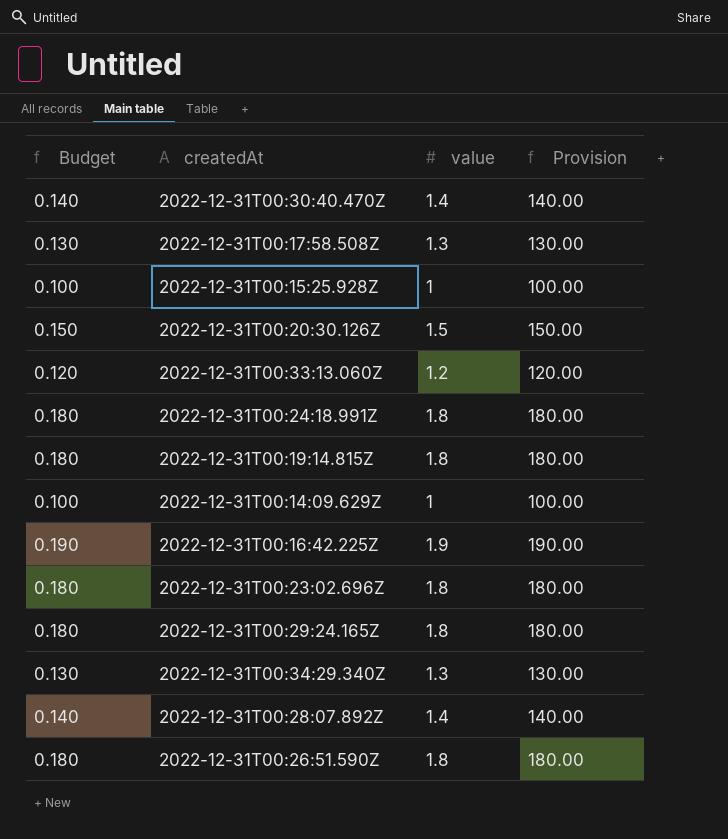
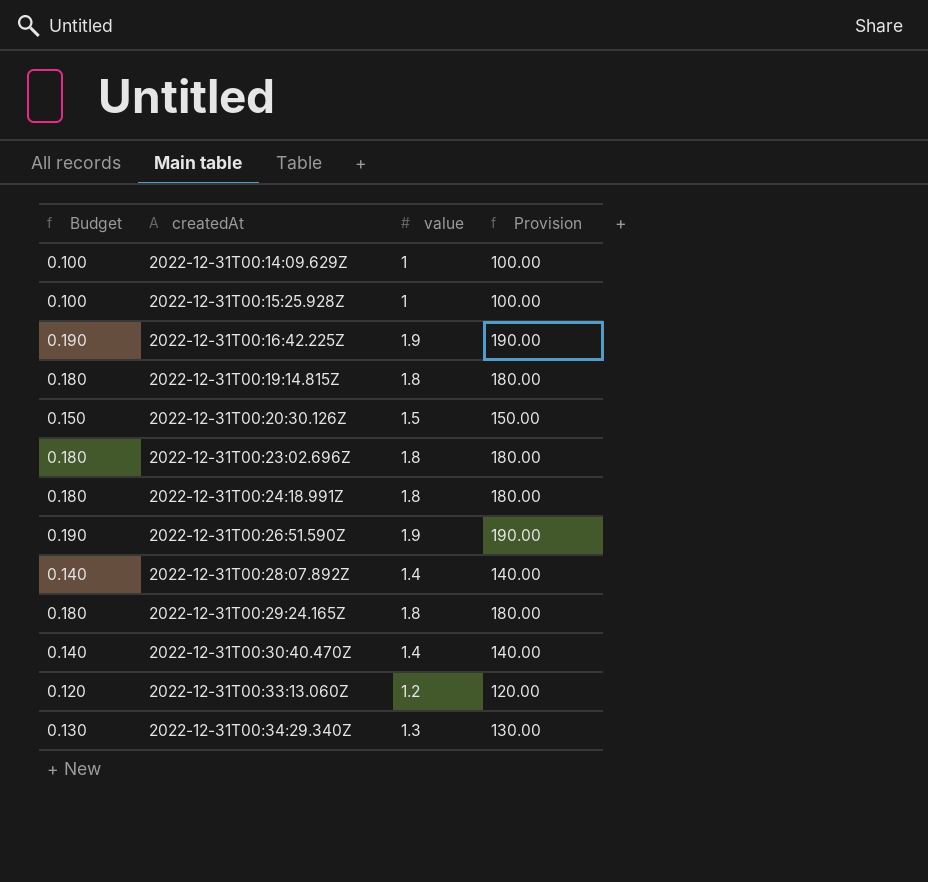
row order: none -> createdAt ascending
row 2022-12-31T00:17:58.508Z: 0.130 | 1.3 | 130.00 -> none
2022-12-31T00:26:51.590Z | Budget: 0.180 -> 0.190
2022-12-31T00:26:51.590Z | value: 1.8 -> 1.9
2022-12-31T00:26:51.590Z | Provision: 180.00 -> 190.00

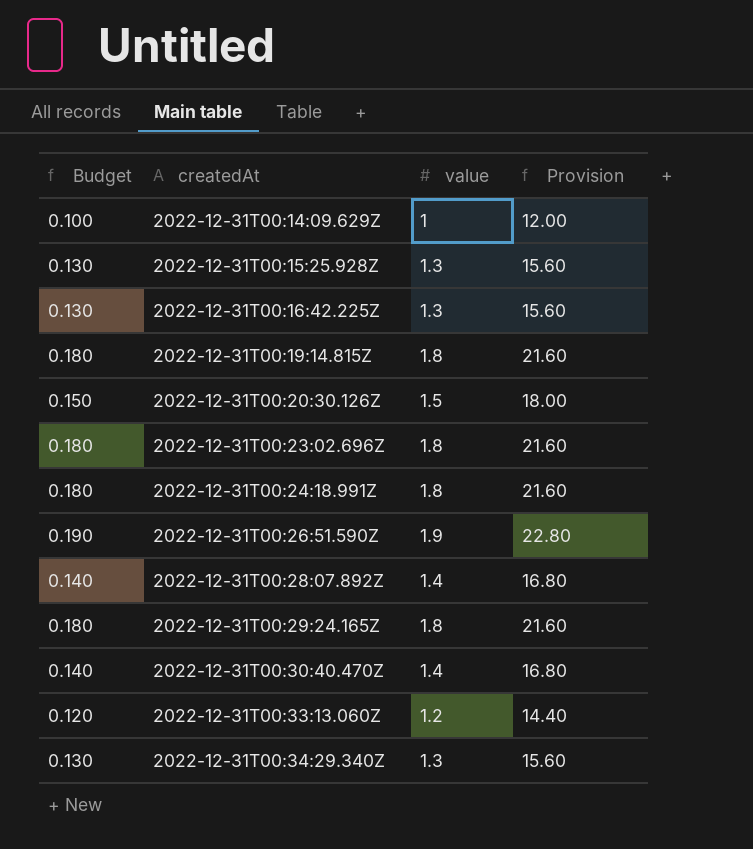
column Provision | formula: [value] * 100 -> [value] * 12
2022-12-31T00:15:25.928Z | Budget: 0.100 -> 0.130
2022-12-31T00:15:25.928Z | value: 1 -> 1.3
2022-12-31T00:16:42.225Z | Budget: 0.190 -> 0.130
2022-12-31T00:16:42.225Z | value: 1.9 -> 1.3

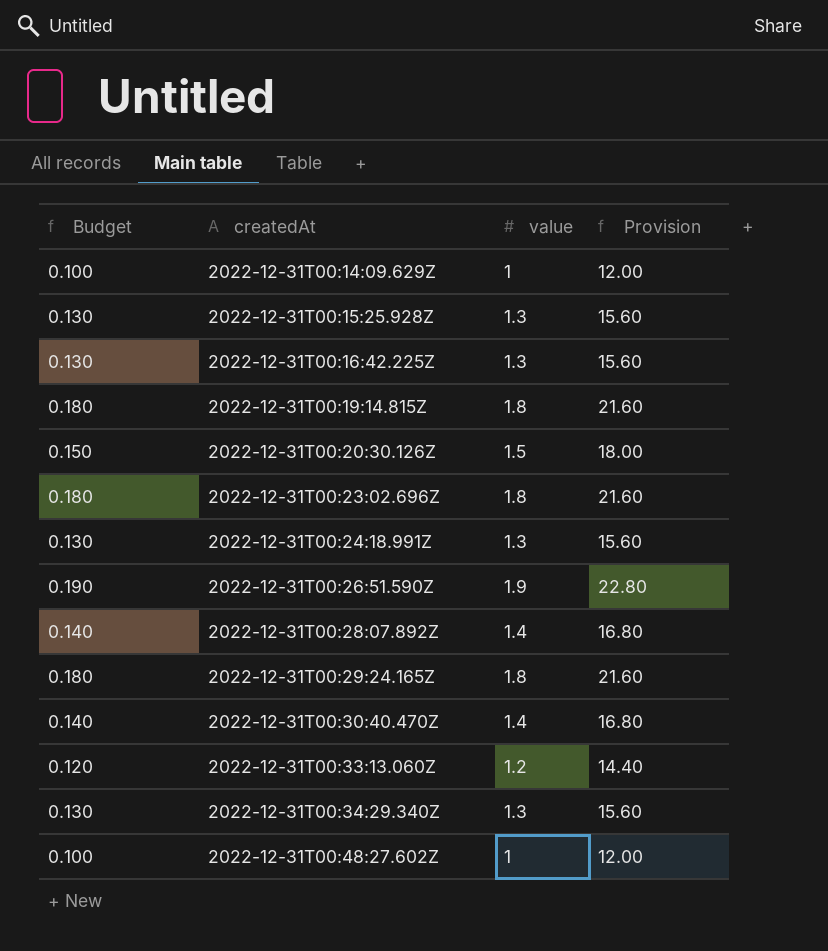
2022-12-31T00:24:18.991Z | Budget: 0.180 -> 0.130
2022-12-31T00:24:18.991Z | value: 1.8 -> 1.3
2022-12-31T00:24:18.991Z | Provision: 21.60 -> 15.60
row 2022-12-31T00:48:27.602Z: none -> 0.100 | 1 | 12.00

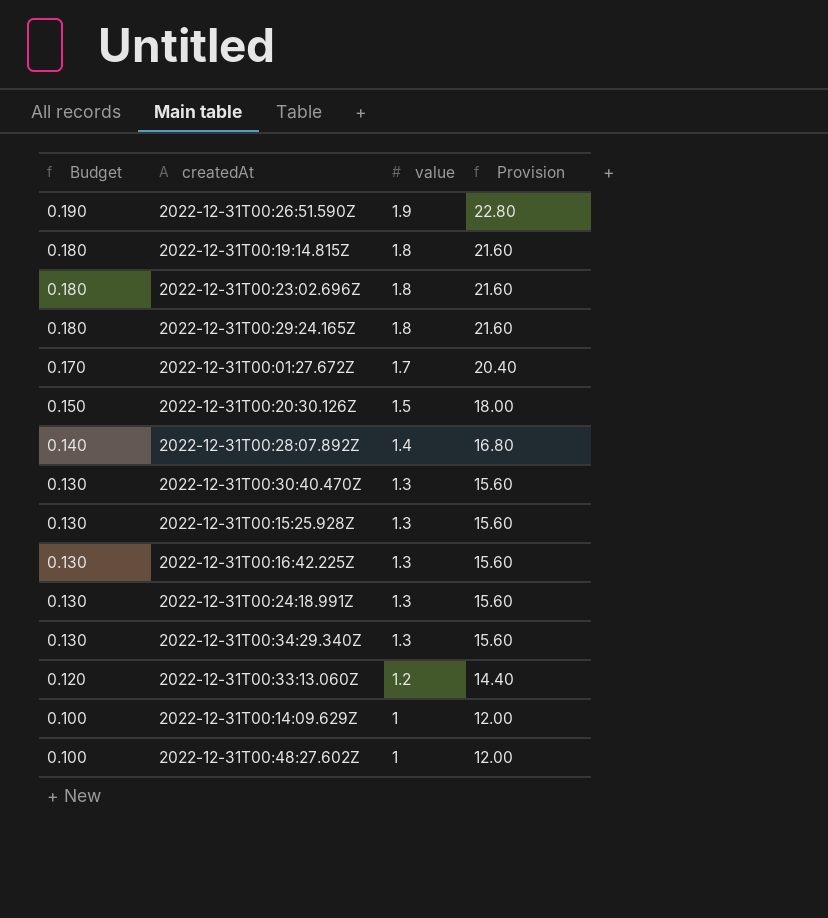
row order: createdAt ascending -> Budget descending
row 2022-12-31T00:01:27.672Z: none -> 0.170 | 1.7 | 20.40
2022-12-31T00:30:40.470Z | Budget: 0.140 -> 0.130
2022-12-31T00:30:40.470Z | value: 1.4 -> 1.3
2022-12-31T00:30:40.470Z | Provision: 16.80 -> 15.60

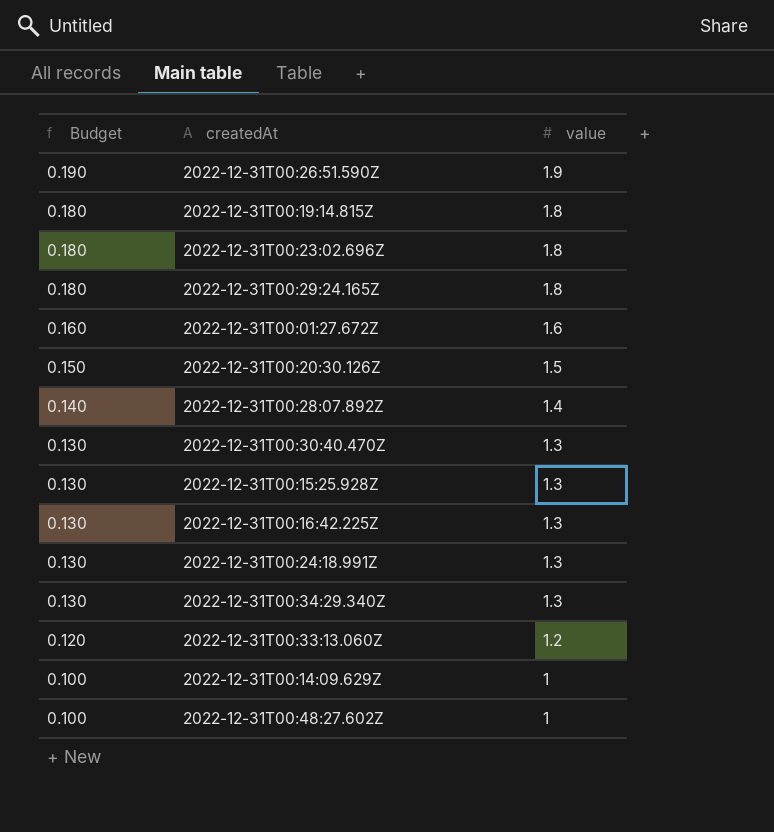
column Provision | formula: [value] * 12 -> none
2022-12-31T00:01:27.672Z | Budget: 0.170 -> 0.160
2022-12-31T00:01:27.672Z | value: 1.7 -> 1.6

